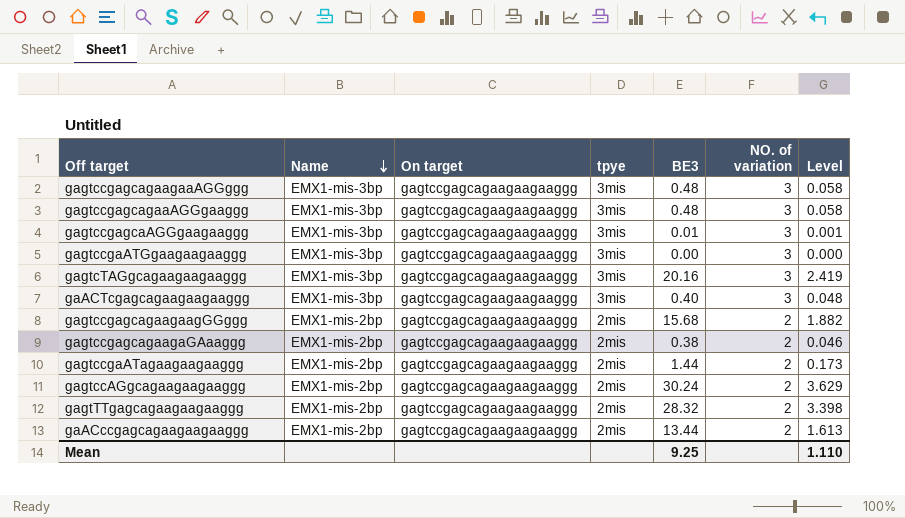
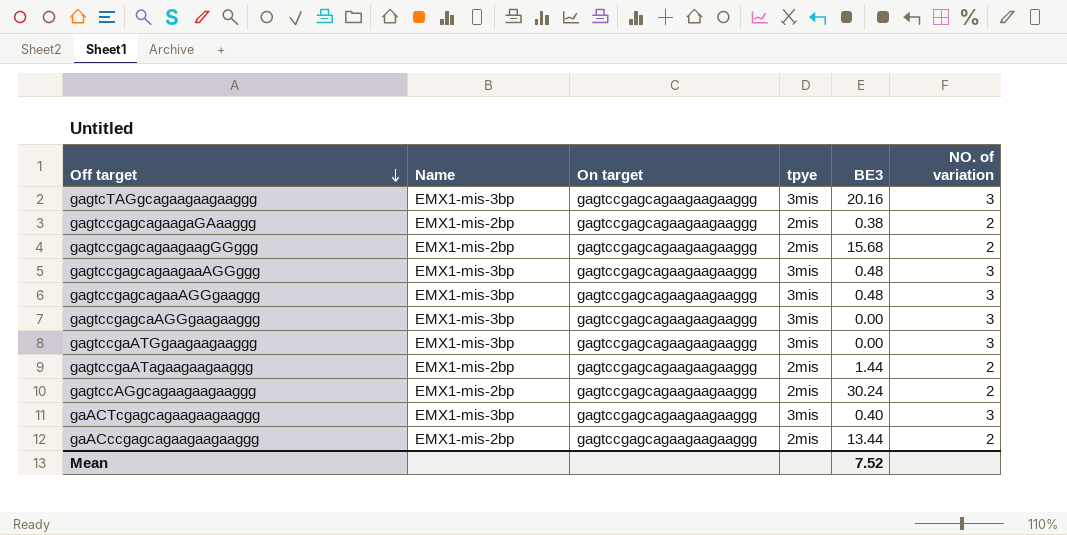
row order: Name descending -> Off target descending
column Level | formula: [BE3] * 0.12 -> none
row gagtTTgagcagaagaagaaggg: EMX1-mis-2bp | gagtccgagcagaagaagaaggg | 2mis | 28.32 | 2 | 3.398 -> none
gagtccgagcaAGGgaagaaggg | BE3: 0.01 -> 0.00
Mean | BE3: 9.25 -> 7.52

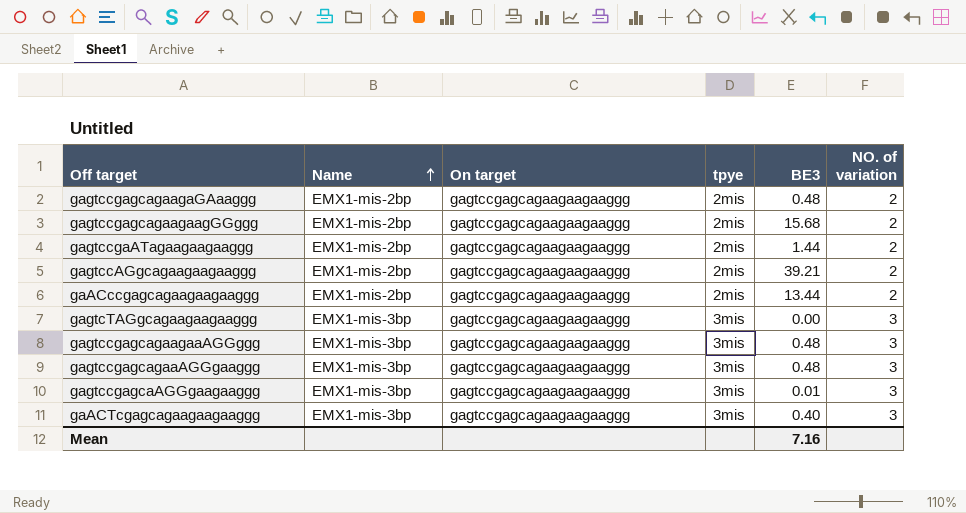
row order: Off target descending -> Name ascending
row gagtccgaATGgaagaagaaggg: EMX1-mis-3bp | gagtccgagcagaagaagaaggg | 3mis | 0.00 | 3 -> none
gagtccgagcagaagaGAaaggg | BE3: 0.38 -> 0.48
gagtccAGgcagaagaagaaggg | BE3: 30.24 -> 39.21
gagtcTAGgcagaagaagaaggg | BE3: 20.16 -> 0.00
gagtccgagcaAGGgaagaaggg | BE3: 0.00 -> 0.01
Mean | BE3: 7.52 -> 7.16

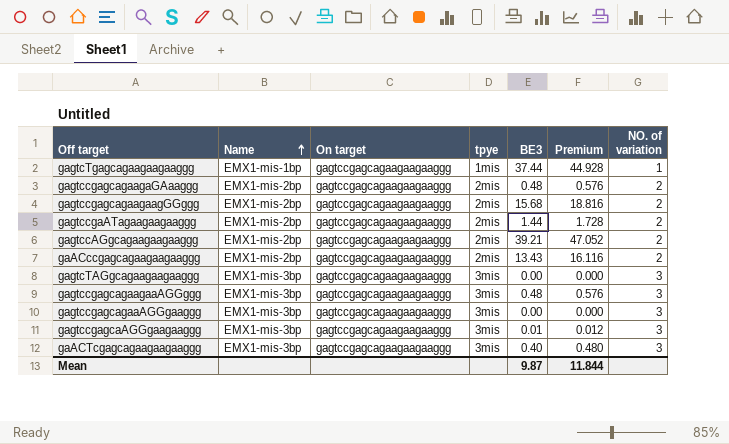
column Premium | formula: none -> [BE3] * 1.2
row gagtcTgagcagaagaagaaggg: none -> EMX1-mis-1bp | gagtccgagcagaagaagaaggg | 1mis | 37.44 | 44.928 | 1
gaACccgagcagaagaagaaggg | BE3: 13.44 -> 13.43
gagtccgagcagaaAGGgaaggg | BE3: 0.48 -> 0.00
Mean | BE3: 7.16 -> 9.87

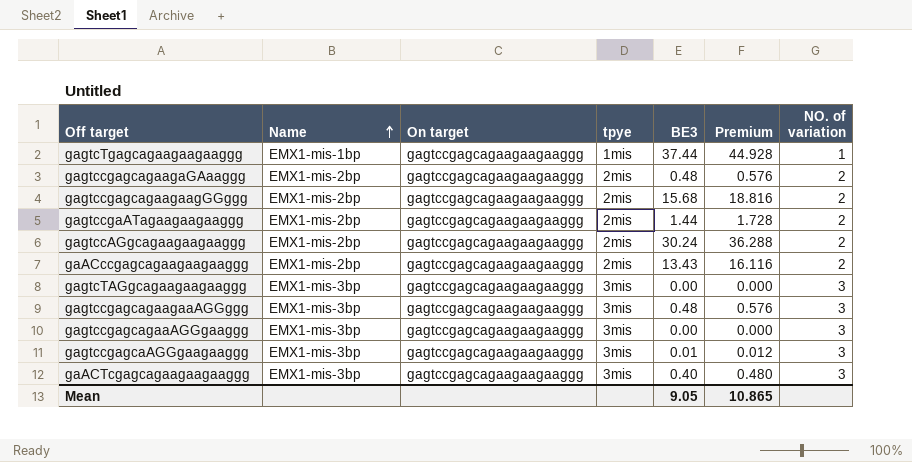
gagtccAGgcagaagaagaaggg | BE3: 39.21 -> 30.24
gagtccAGgcagaagaagaaggg | Premium: 47.052 -> 36.288
Mean | BE3: 9.87 -> 9.05
Mean | Premium: 11.844 -> 10.865

